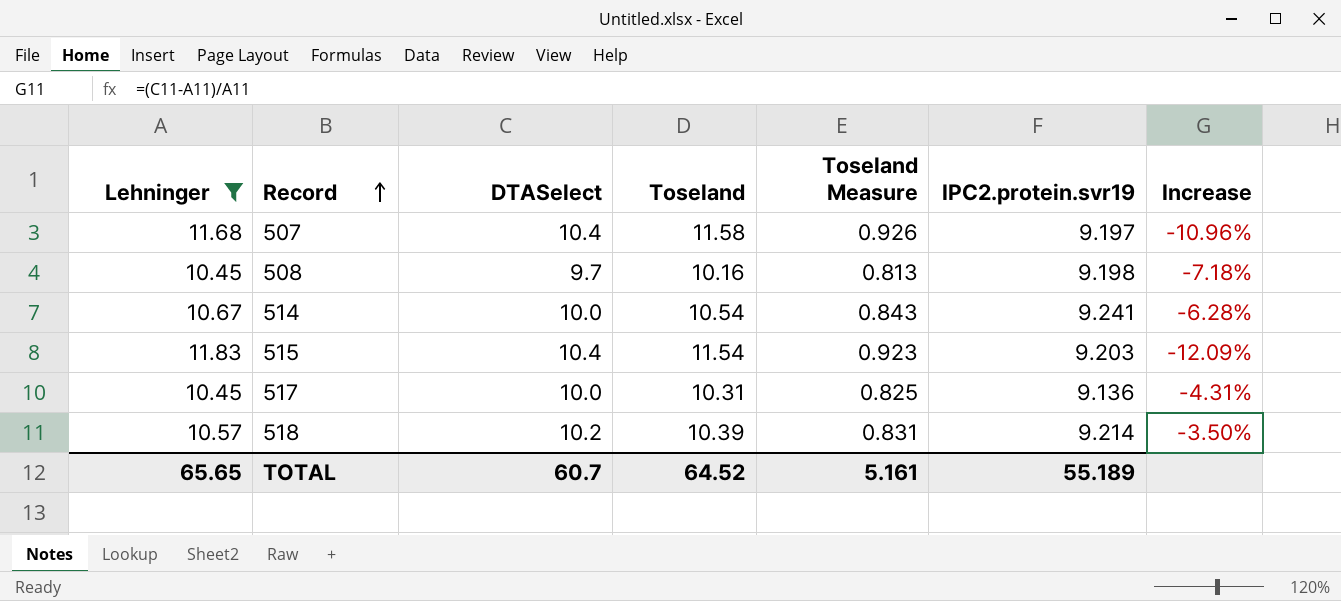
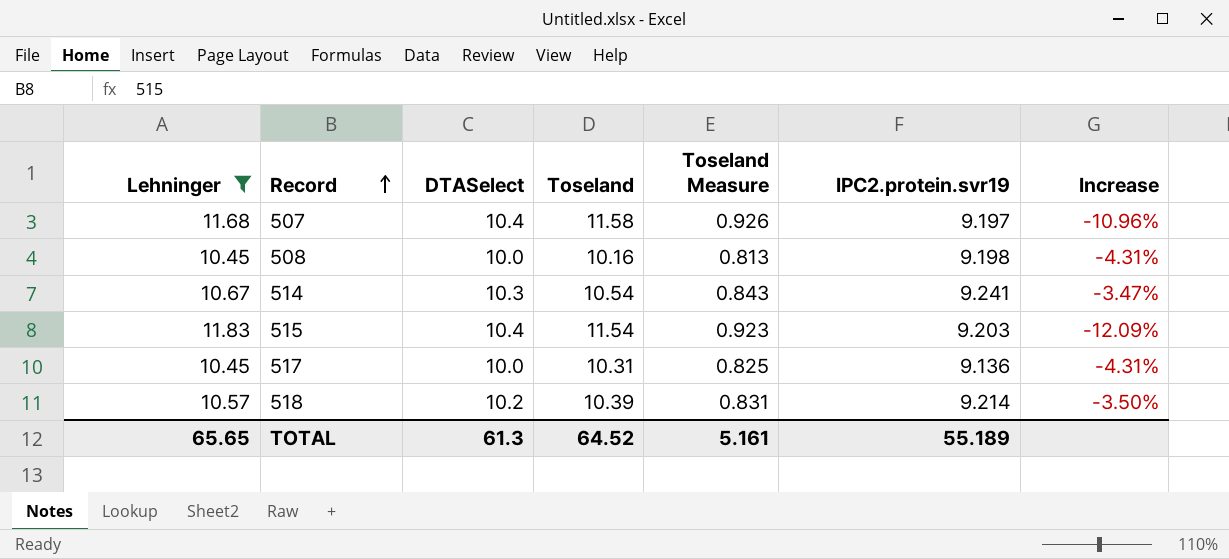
508 | DTASelect: 9.7 -> 10.0
508 | Increase: -7.18% -> -4.31%
514 | DTASelect: 10.0 -> 10.3
514 | Increase: -6.28% -> -3.47%
TOTAL | DTASelect: 60.7 -> 61.3

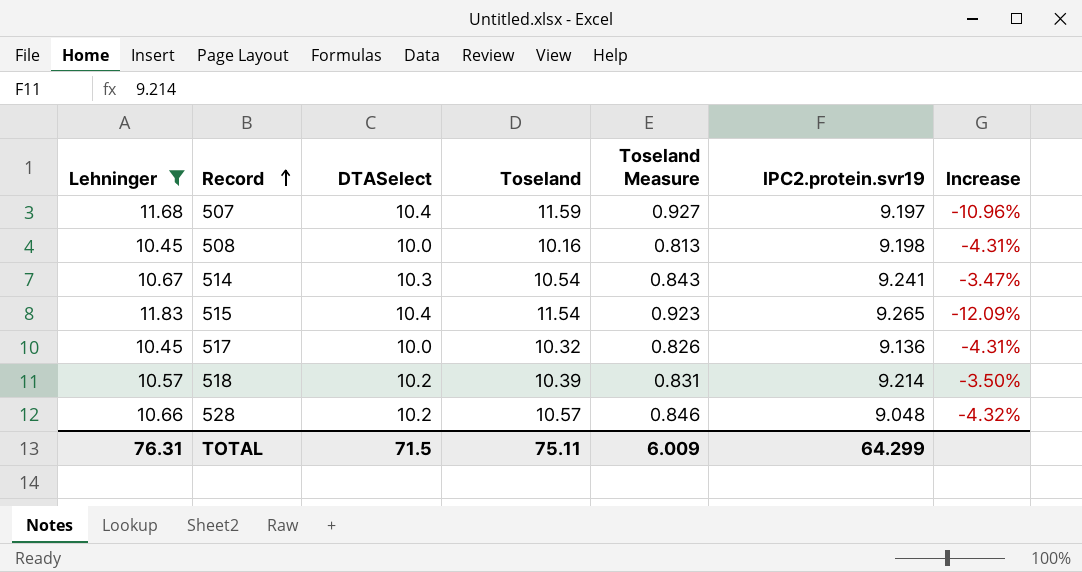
507 | Toseland: 11.58 -> 11.59
507 | Toseland Measure: 0.926 -> 0.927
515 | IPC2.protein.svr19: 9.203 -> 9.265
517 | Toseland: 10.31 -> 10.32
517 | Toseland Measure: 0.825 -> 0.826
row 528: none -> 10.66 | 10.2 | 10.57 | 0.846 | 9.048 | -4.32%
TOTAL | Lehninger: 65.65 -> 76.31
TOTAL | DTASelect: 61.3 -> 71.5
TOTAL | Toseland: 64.52 -> 75.11
TOTAL | Toseland Measure: 5.161 -> 6.009
TOTAL | IPC2.protein.svr19: 55.189 -> 64.299

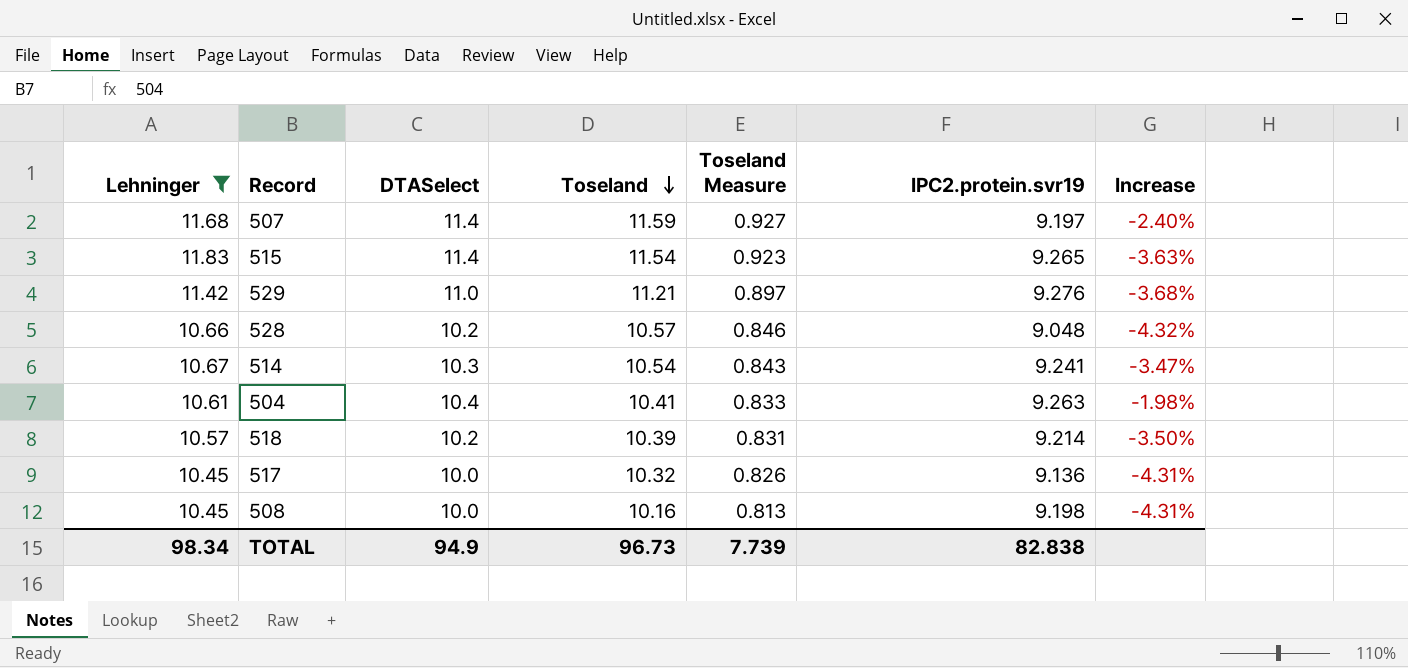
row order: Record ascending -> Toseland descending
507 | DTASelect: 10.4 -> 11.4
507 | Increase: -10.96% -> -2.40%
515 | DTASelect: 10.4 -> 11.4
515 | Increase: -12.09% -> -3.63%
row 529: none -> 11.42 | 11.0 | 11.21 | 0.897 | 9.276 | -3.68%
row 504: none -> 10.61 | 10.4 | 10.41 | 0.833 | 9.263 | -1.98%
TOTAL | Lehninger: 76.31 -> 98.34
TOTAL | DTASelect: 71.5 -> 94.9
TOTAL | Toseland: 75.11 -> 96.73
TOTAL | Toseland Measure: 6.009 -> 7.739
TOTAL | IPC2.protein.svr19: 64.299 -> 82.838

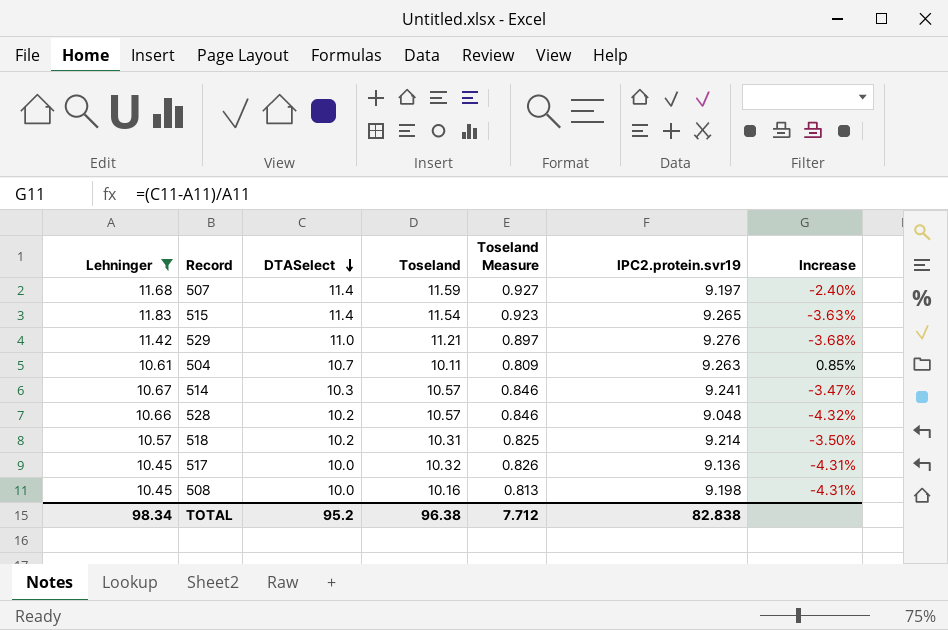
row order: Toseland descending -> DTASelect descending
504 | DTASelect: 10.4 -> 10.7
504 | Toseland: 10.41 -> 10.11
504 | Toseland Measure: 0.833 -> 0.809
504 | Increase: -1.98% -> 0.85%
514 | Toseland: 10.54 -> 10.57
514 | Toseland Measure: 0.843 -> 0.846
518 | Toseland: 10.39 -> 10.31
518 | Toseland Measure: 0.831 -> 0.825
TOTAL | DTASelect: 94.9 -> 95.2
TOTAL | Toseland: 96.73 -> 96.38
TOTAL | Toseland Measure: 7.739 -> 7.712

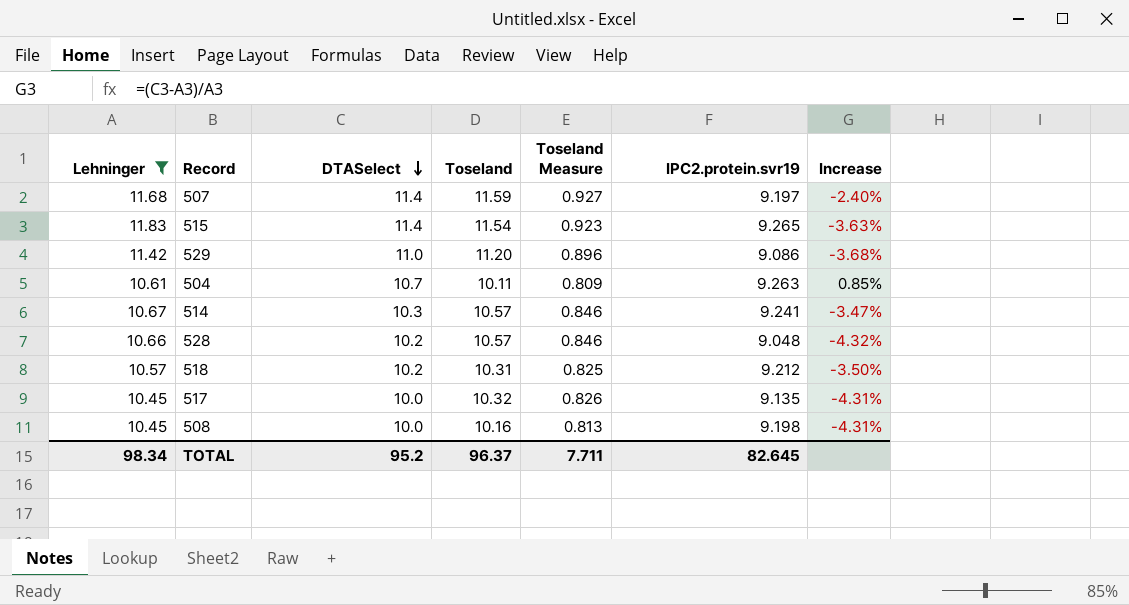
529 | Toseland: 11.21 -> 11.20
529 | Toseland Measure: 0.897 -> 0.896
529 | IPC2.protein.svr19: 9.276 -> 9.086
518 | IPC2.protein.svr19: 9.214 -> 9.212
517 | IPC2.protein.svr19: 9.136 -> 9.135
TOTAL | Toseland: 96.38 -> 96.37
TOTAL | Toseland Measure: 7.712 -> 7.711
TOTAL | IPC2.protein.svr19: 82.838 -> 82.645

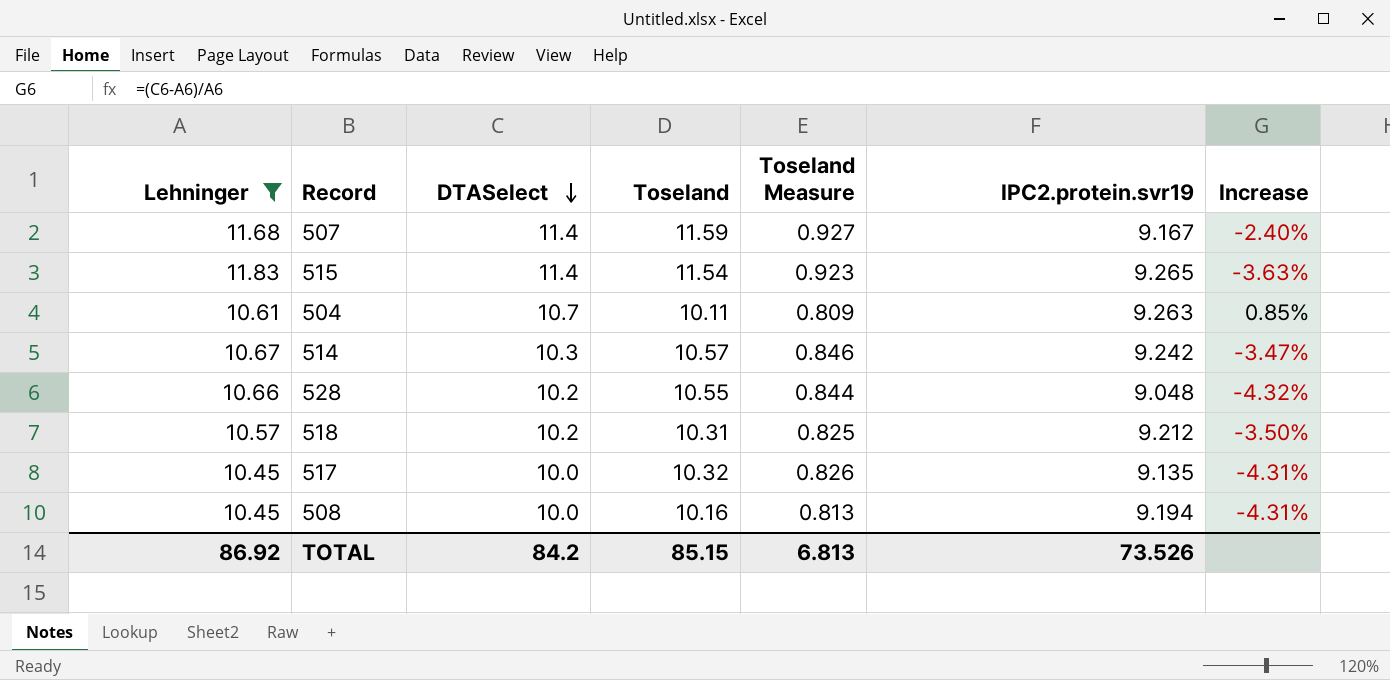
row 529: 11.42 | 11.0 | 11.20 | 0.896 | 9.086 | -3.68% -> none
507 | IPC2.protein.svr19: 9.197 -> 9.167
514 | IPC2.protein.svr19: 9.241 -> 9.242
528 | Toseland: 10.57 -> 10.55
528 | Toseland Measure: 0.846 -> 0.844
508 | IPC2.protein.svr19: 9.198 -> 9.194
TOTAL | Lehninger: 98.34 -> 86.92
TOTAL | DTASelect: 95.2 -> 84.2
TOTAL | Toseland: 96.37 -> 85.15
TOTAL | Toseland Measure: 7.711 -> 6.813
TOTAL | IPC2.protein.svr19: 82.645 -> 73.526

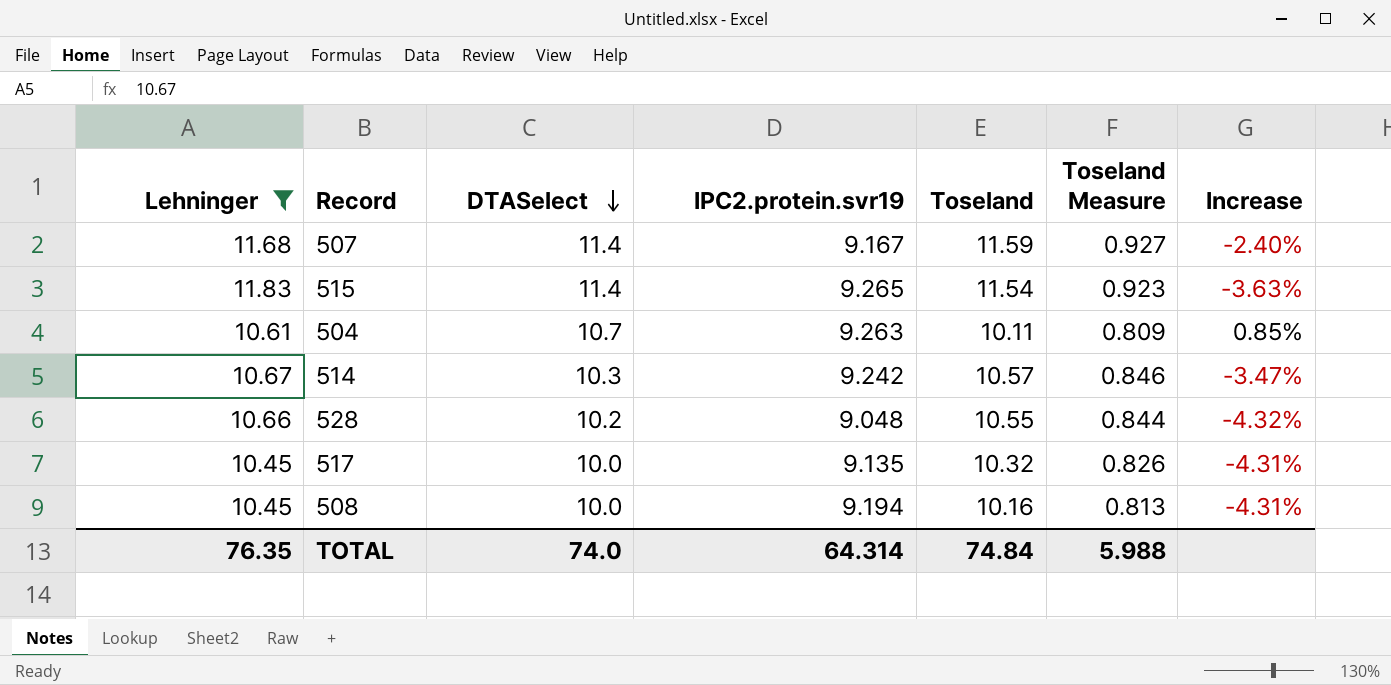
column IPC2.protein.svr19 | position: 6 -> 4
row 518: 10.57 | 10.2 | 10.31 | 0.825 | 9.212 | -3.50% -> none
TOTAL | Lehninger: 86.92 -> 76.35
TOTAL | DTASelect: 84.2 -> 74.0
TOTAL | IPC2.protein.svr19: 73.526 -> 64.314
TOTAL | Toseland: 85.15 -> 74.84
TOTAL | Toseland Measure: 6.813 -> 5.988

